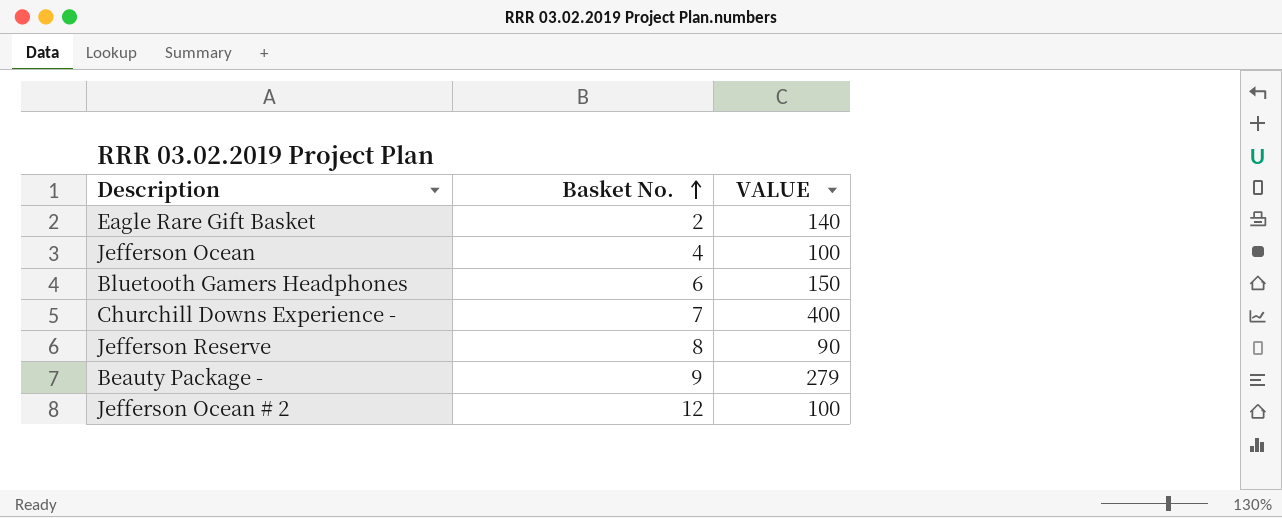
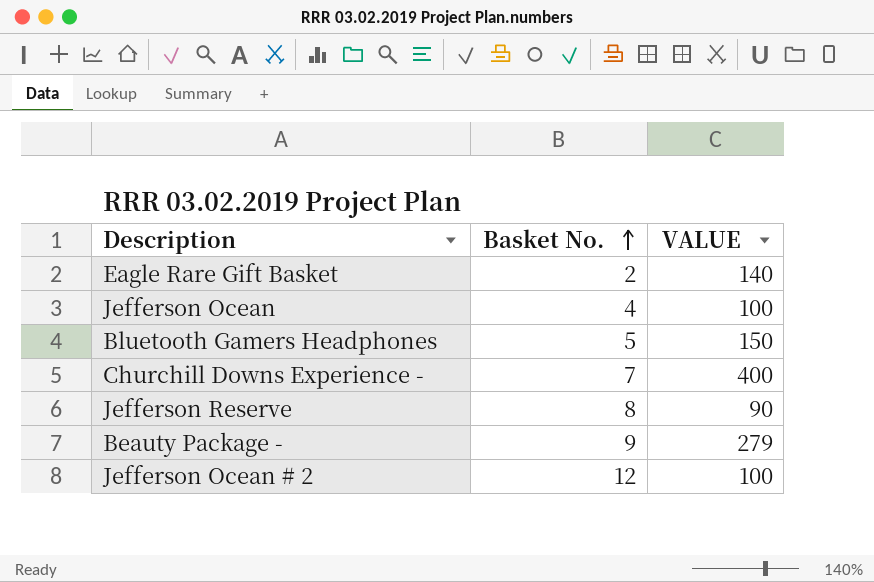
Bluetooth Gamers Headphones | Basket No.: 6 -> 5

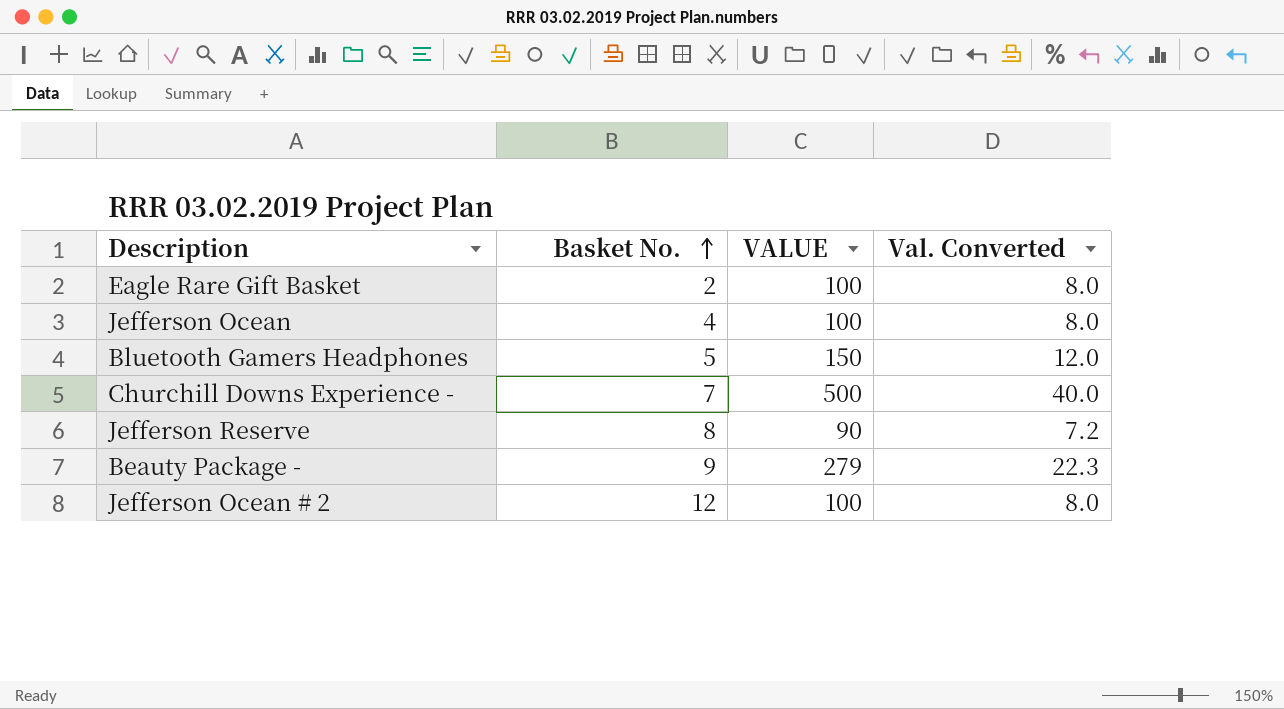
column Val. Converted | formula: none -> [VALUE] * 0.08
Eagle Rare Gift Basket | VALUE: 140 -> 100
Churchill Downs Experience - | VALUE: 400 -> 500

